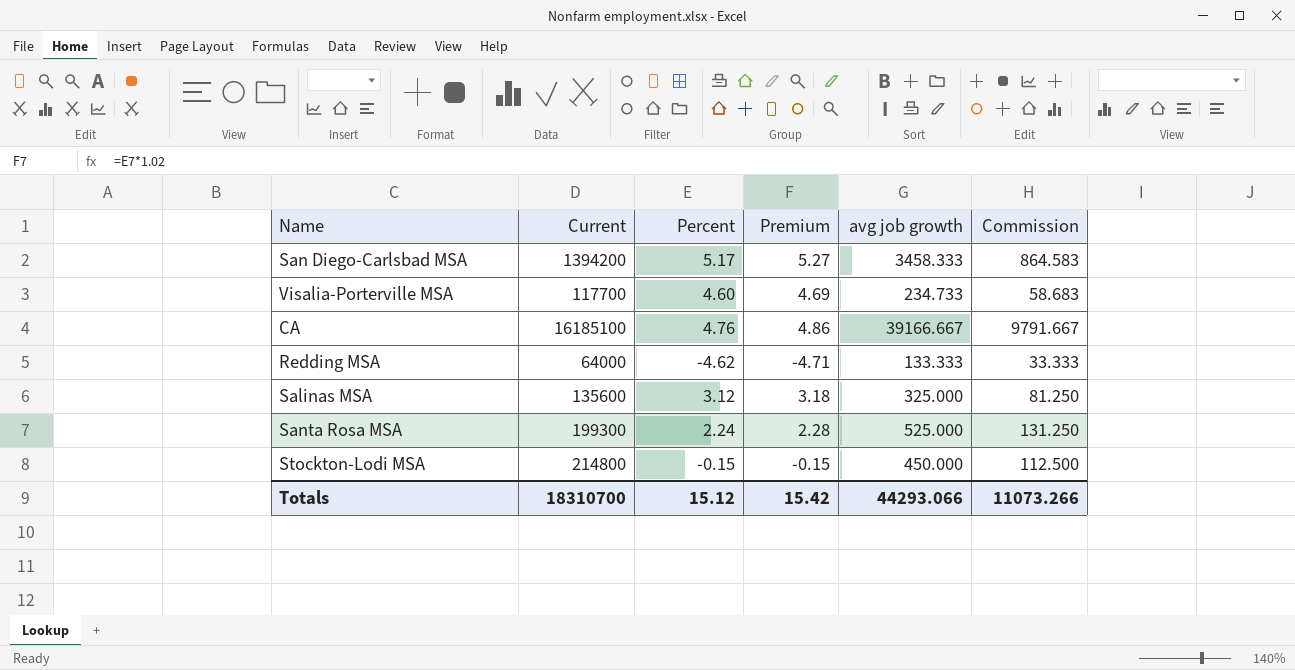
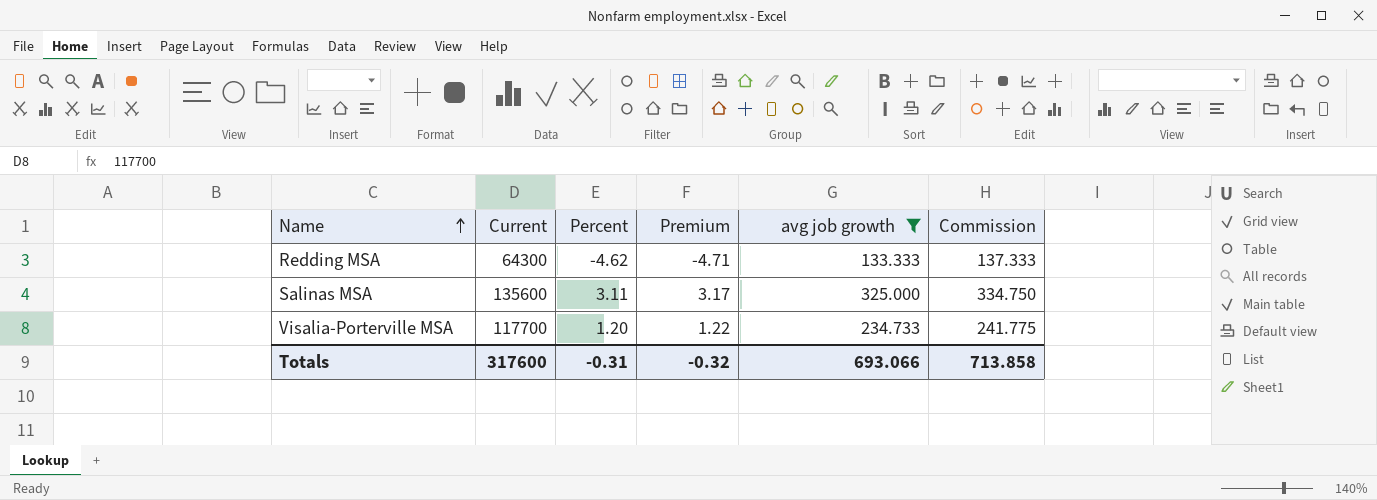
filter: none -> avg job growth <= 325.000
row order: none -> Name ascending
column Commission | formula: [avg job growth] * 0.25 -> [avg job growth] * 1.03
Redding MSA | Current: 64000 -> 64300
Salinas MSA | Percent: 3.12 -> 3.11
Salinas MSA | Premium: 3.18 -> 3.17
Visalia-Porterville MSA | Percent: 4.60 -> 1.20
Visalia-Porterville MSA | Premium: 4.69 -> 1.22
Totals | Current: 18310700 -> 317600
Totals | Percent: 15.12 -> -0.31
Totals | Premium: 15.42 -> -0.32
Totals | avg job growth: 44293.066 -> 693.066
Totals | Commission: 11073.266 -> 713.858

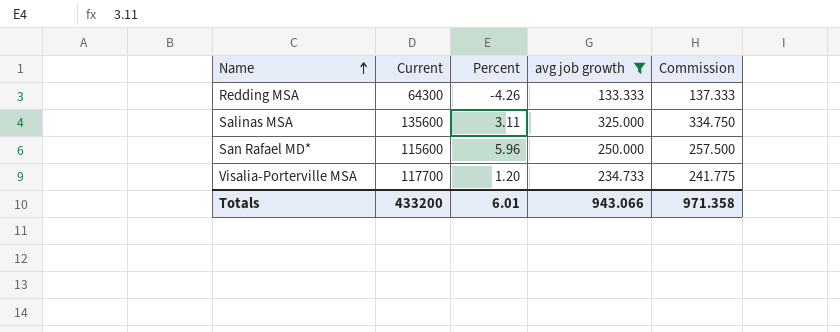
column Premium | formula: [Percent] * 1.02 -> none
Redding MSA | Percent: -4.62 -> -4.26
row San Rafael MD*: none -> 115600 | 5.96 | 250.000 | 257.500
Totals | Current: 317600 -> 433200
Totals | Percent: -0.31 -> 6.01
Totals | avg job growth: 693.066 -> 943.066
Totals | Commission: 713.858 -> 971.358

